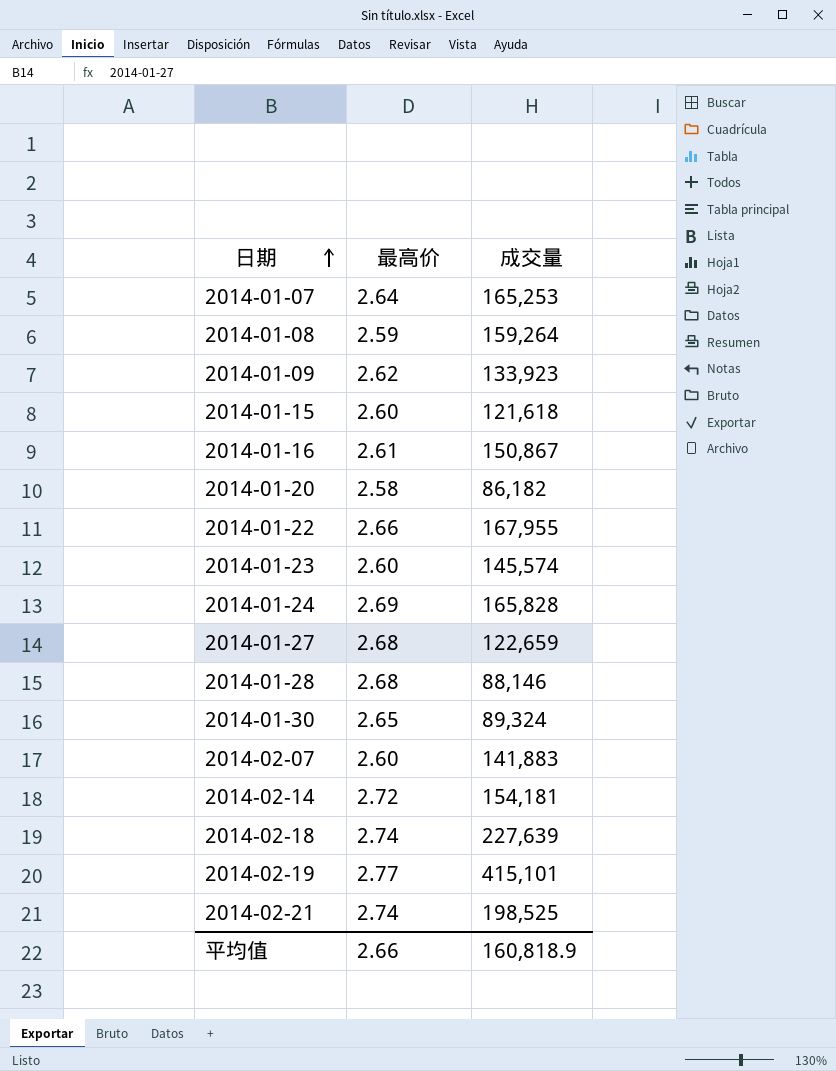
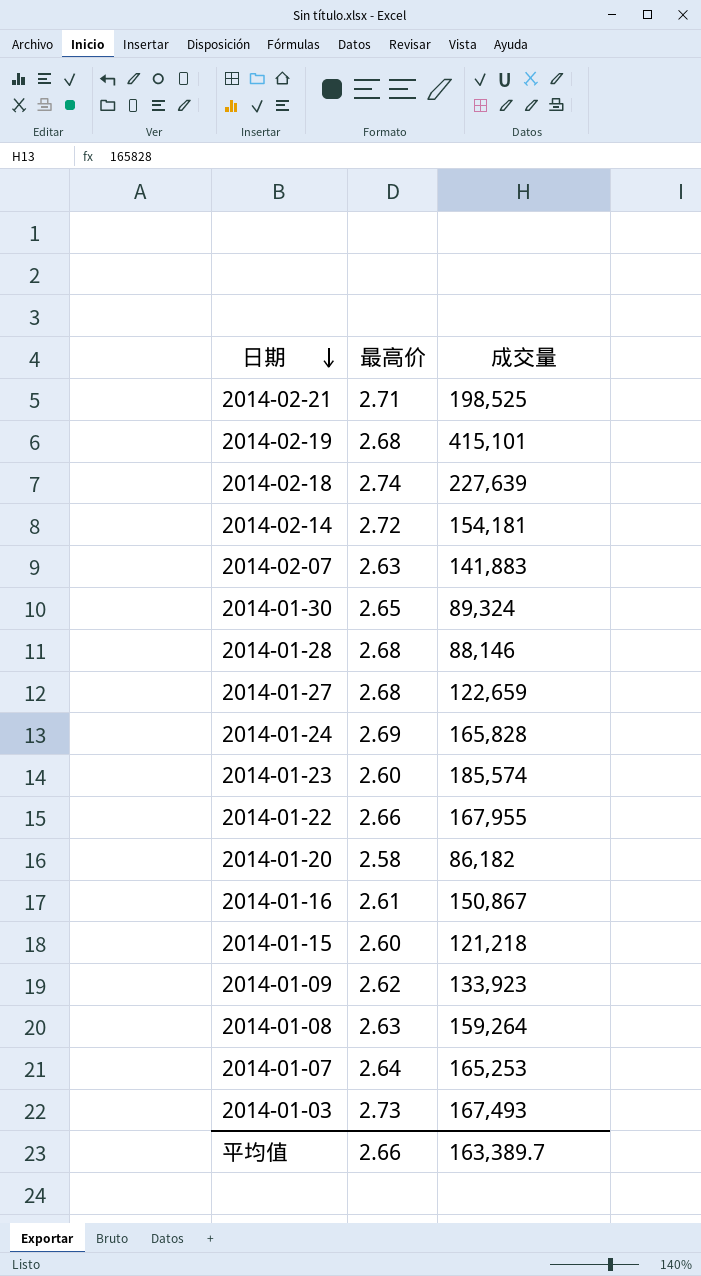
row order: 日期 ascending -> 日期 descending
2014-02-21 | 最高价: 2.74 -> 2.71
2014-02-19 | 最高价: 2.77 -> 2.68
2014-02-07 | 最高价: 2.60 -> 2.63
2014-01-23 | 成交量: 145,574 -> 185,574
2014-01-15 | 成交量: 121,618 -> 121,218
2014-01-08 | 最高价: 2.59 -> 2.63
row 2014-01-03: none -> 2.73 | 167,493
平均值 | 成交量: 160,818.9 -> 163,389.7

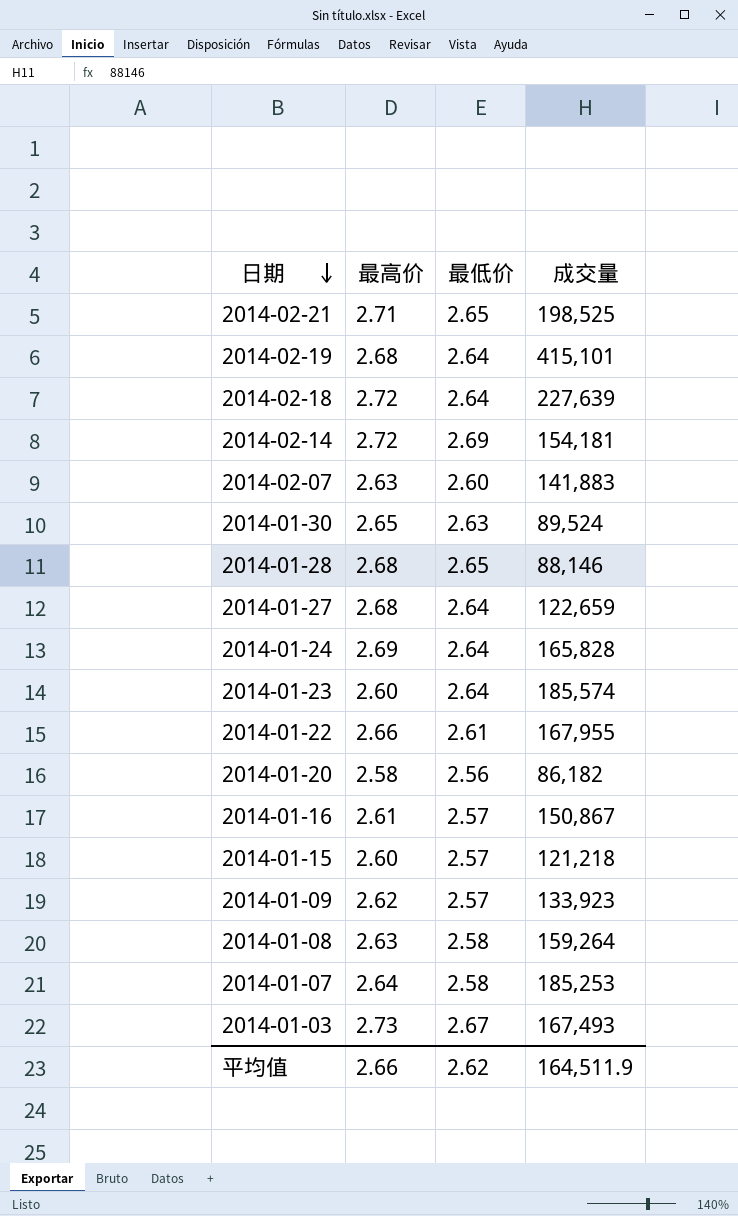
column 最低价 | position: none -> 3
2014-02-18 | 最高价: 2.74 -> 2.72
2014-01-30 | 成交量: 89,324 -> 89,524
2014-01-07 | 成交量: 165,253 -> 185,253
平均值 | 成交量: 163,389.7 -> 164,511.9

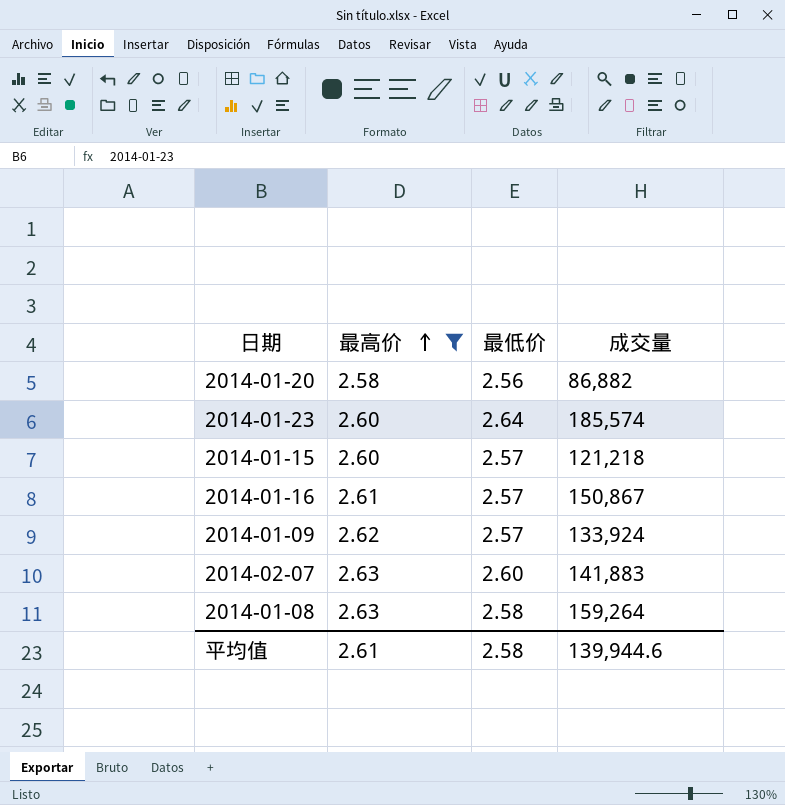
filter: none -> 最高价 <= 2.63
row order: 日期 descending -> 最高价 ascending
2014-01-20 | 成交量: 86,182 -> 86,882
2014-01-09 | 成交量: 133,923 -> 133,924
平均值 | 最高价: 2.66 -> 2.61
平均值 | 最低价: 2.62 -> 2.58
平均值 | 成交量: 164,511.9 -> 139,944.6

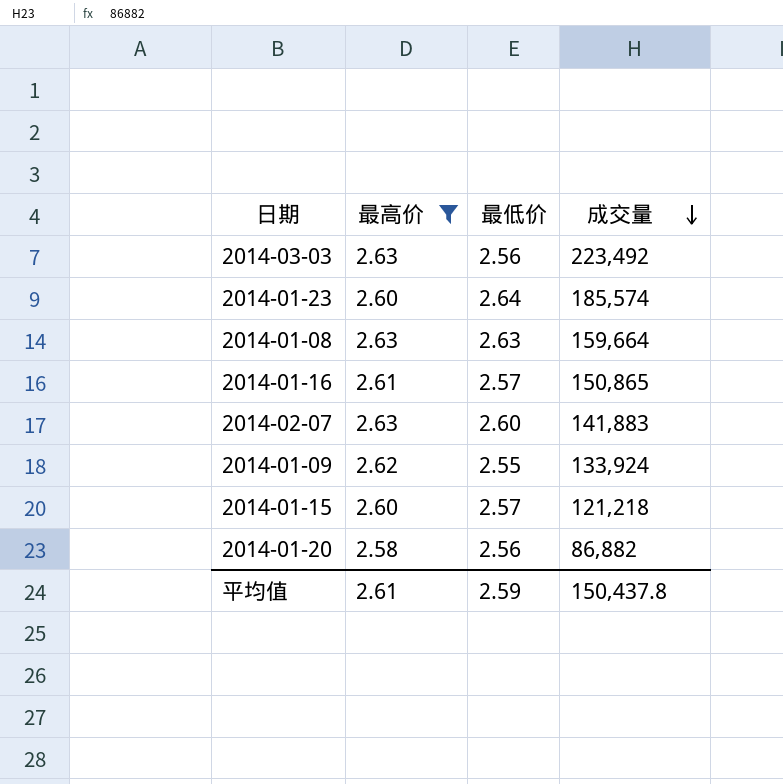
row order: 最高价 ascending -> 成交量 descending
row 2014-03-03: none -> 2.63 | 2.56 | 223,492
2014-01-08 | 最低价: 2.58 -> 2.63
2014-01-08 | 成交量: 159,264 -> 159,664
2014-01-16 | 成交量: 150,867 -> 150,865
2014-01-09 | 最低价: 2.57 -> 2.55
平均值 | 最低价: 2.58 -> 2.59
平均值 | 成交量: 139,944.6 -> 150,437.8

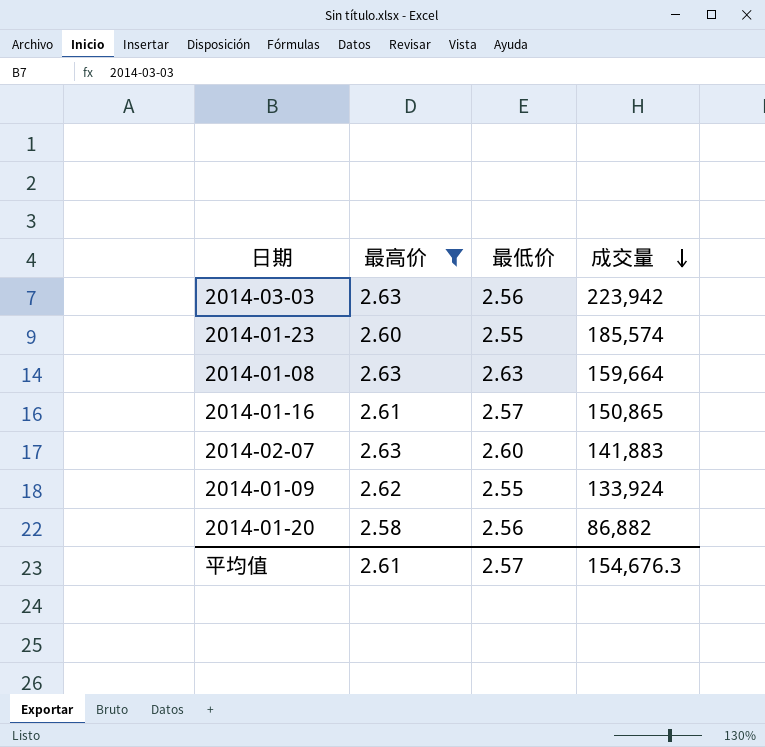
row 2014-01-15: 2.60 | 2.57 | 121,218 -> none
2014-03-03 | 成交量: 223,492 -> 223,942
2014-01-23 | 最低价: 2.64 -> 2.55
平均值 | 最低价: 2.59 -> 2.57
平均值 | 成交量: 150,437.8 -> 154,676.3

